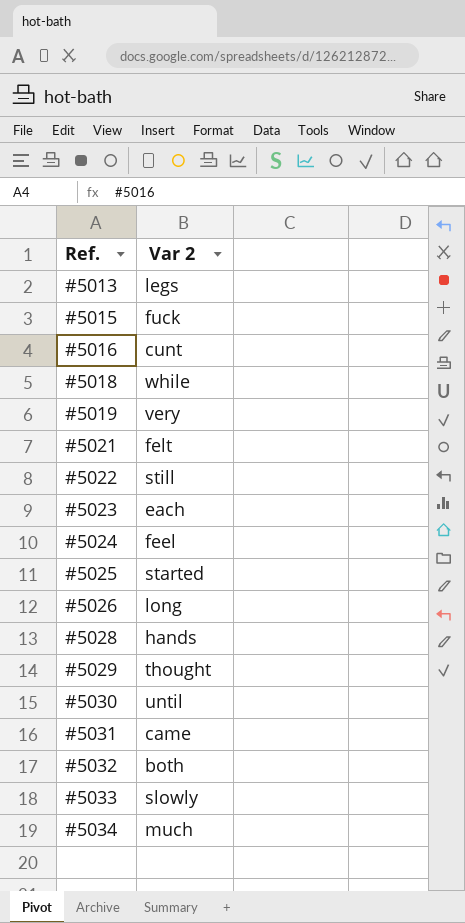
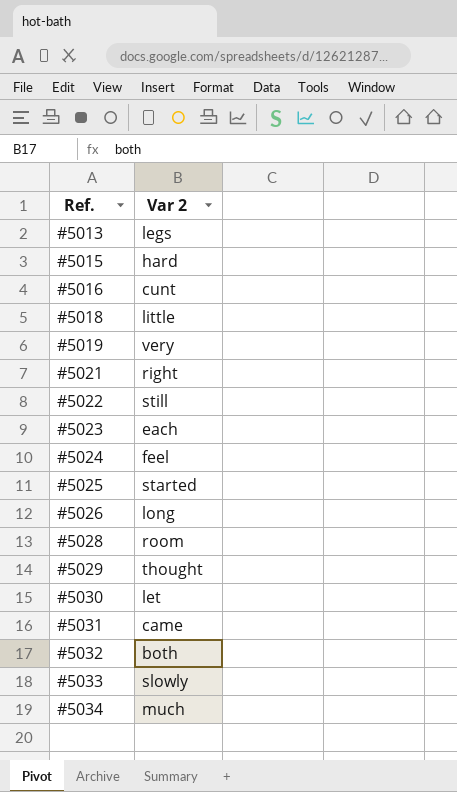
#5015 | Var 2: fuck -> hard
#5018 | Var 2: while -> little
#5021 | Var 2: felt -> right
#5028 | Var 2: hands -> room
#5030 | Var 2: until -> let

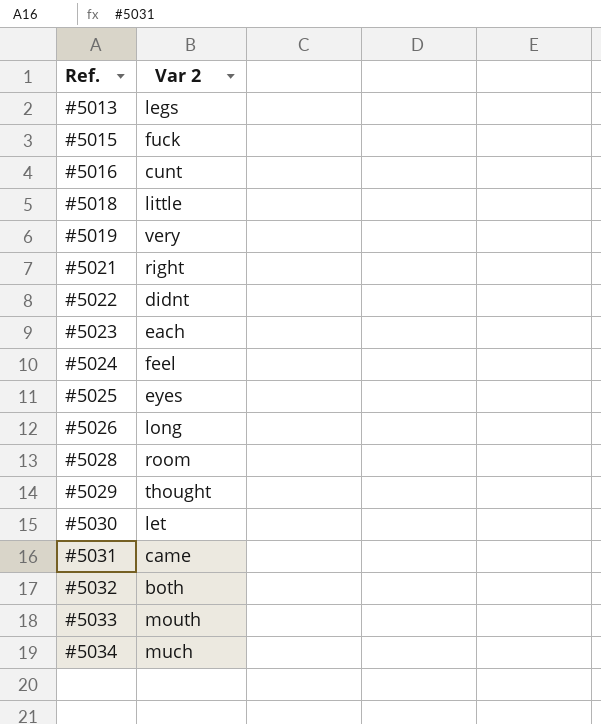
#5015 | Var 2: hard -> fuck
#5022 | Var 2: still -> didnt
#5025 | Var 2: started -> eyes
#5033 | Var 2: slowly -> mouth

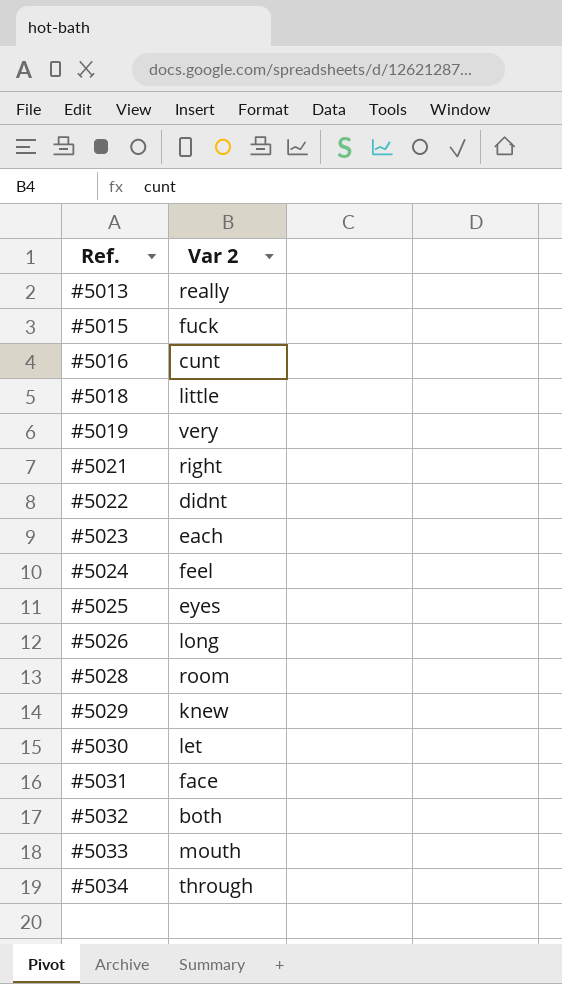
#5013 | Var 2: legs -> really
#5029 | Var 2: thought -> knew
#5031 | Var 2: came -> face
#5034 | Var 2: much -> through

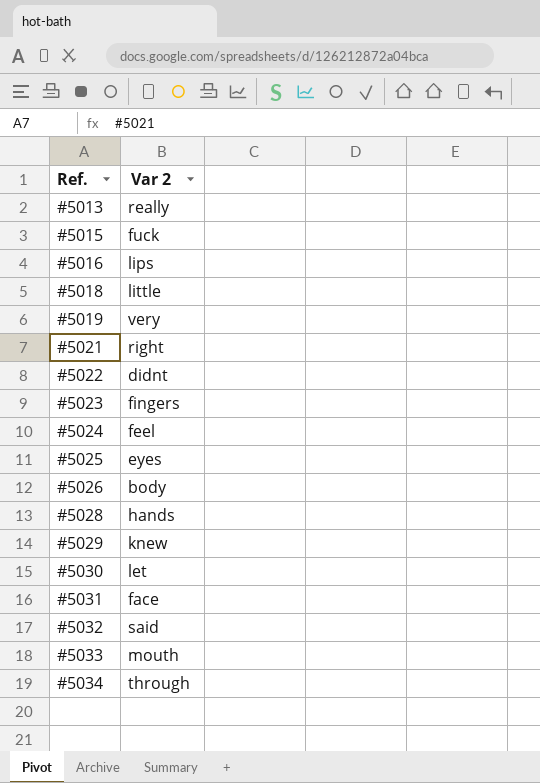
#5016 | Var 2: cunt -> lips
#5023 | Var 2: each -> fingers
#5026 | Var 2: long -> body
#5028 | Var 2: room -> hands
#5032 | Var 2: both -> said

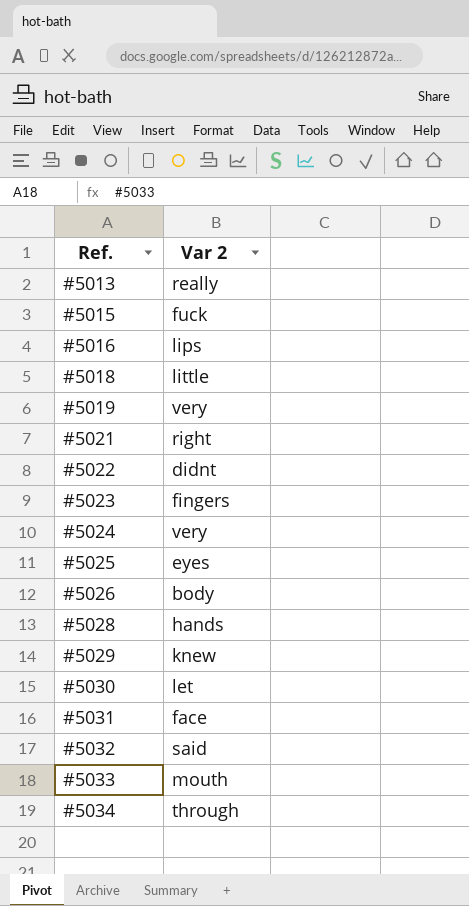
#5024 | Var 2: feel -> very

